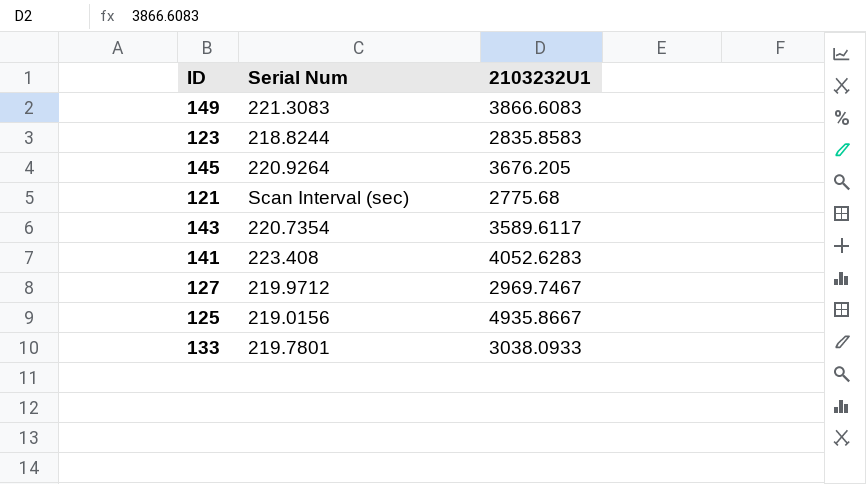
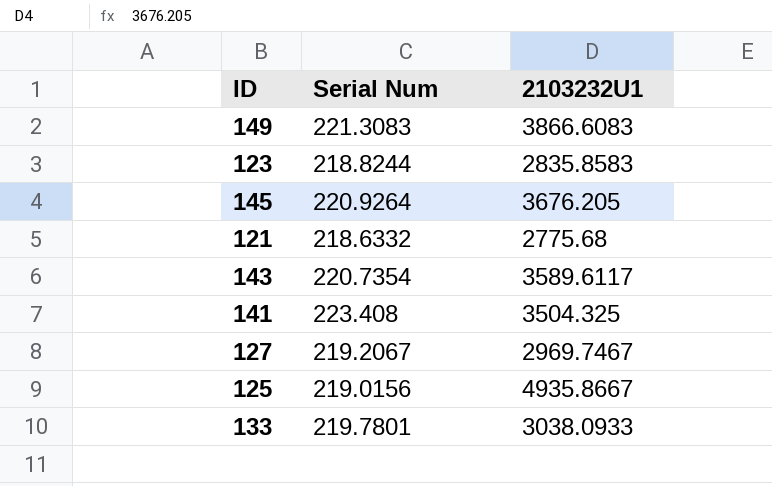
121 | Serial Num: Scan Interval (sec) -> 218.6332
141 | 2103232U1: 4052.6283 -> 3504.325
127 | Serial Num: 219.9712 -> 219.2067

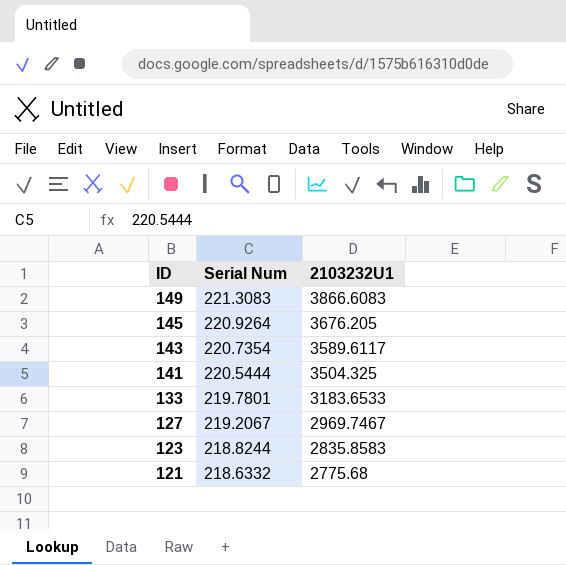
row order: none -> ID descending
row 125: 219.0156 | 4935.8667 -> none
141 | Serial Num: 223.408 -> 220.5444
133 | 2103232U1: 3038.0933 -> 3183.6533

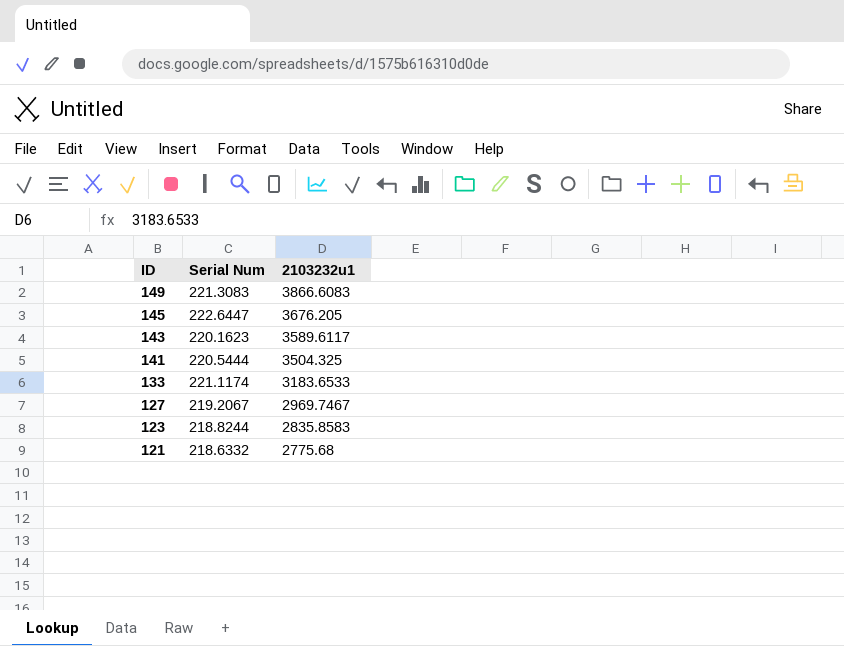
column name: 2103232U1 -> 2103232u1
145 | Serial Num: 220.9264 -> 222.6447
143 | Serial Num: 220.7354 -> 220.1623
133 | Serial Num: 219.7801 -> 221.1174

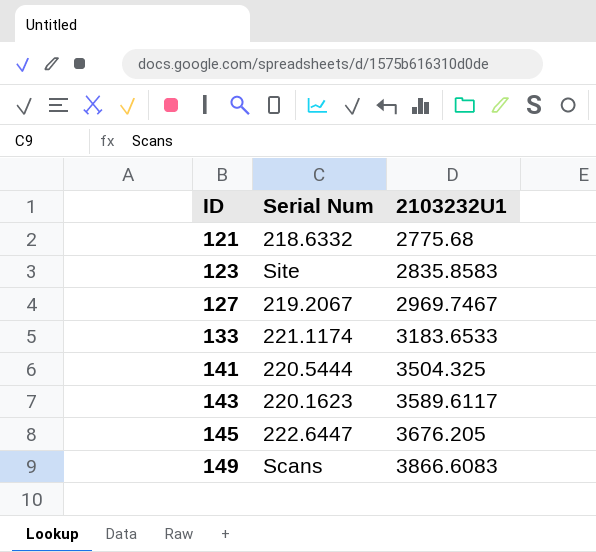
row order: ID descending -> ID ascending
column name: 2103232u1 -> 2103232U1
123 | Serial Num: 218.8244 -> Site
149 | Serial Num: 221.3083 -> Scans

